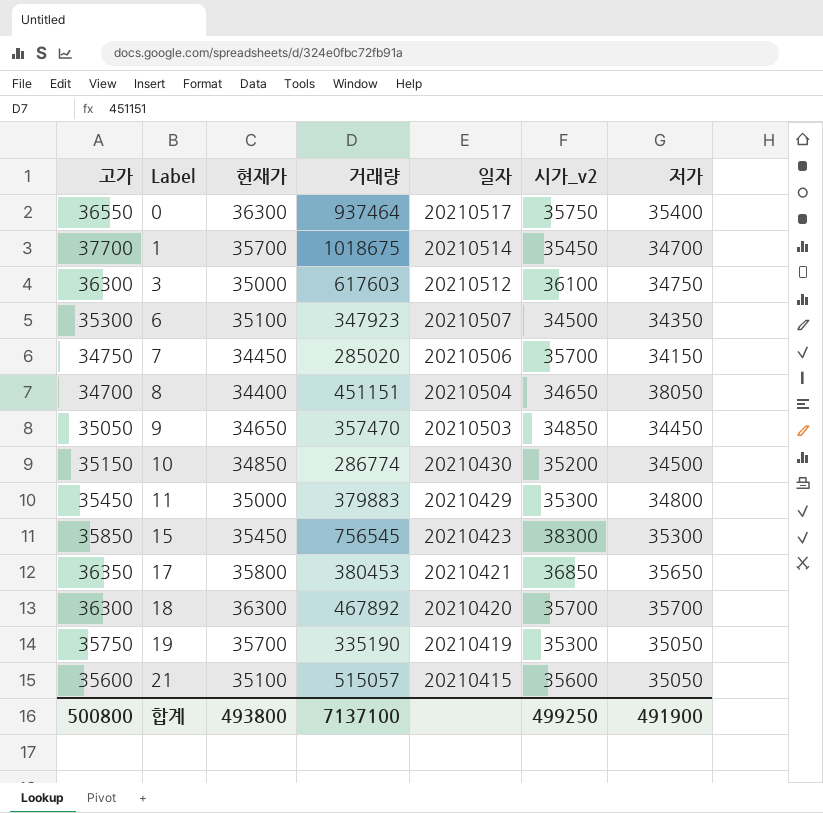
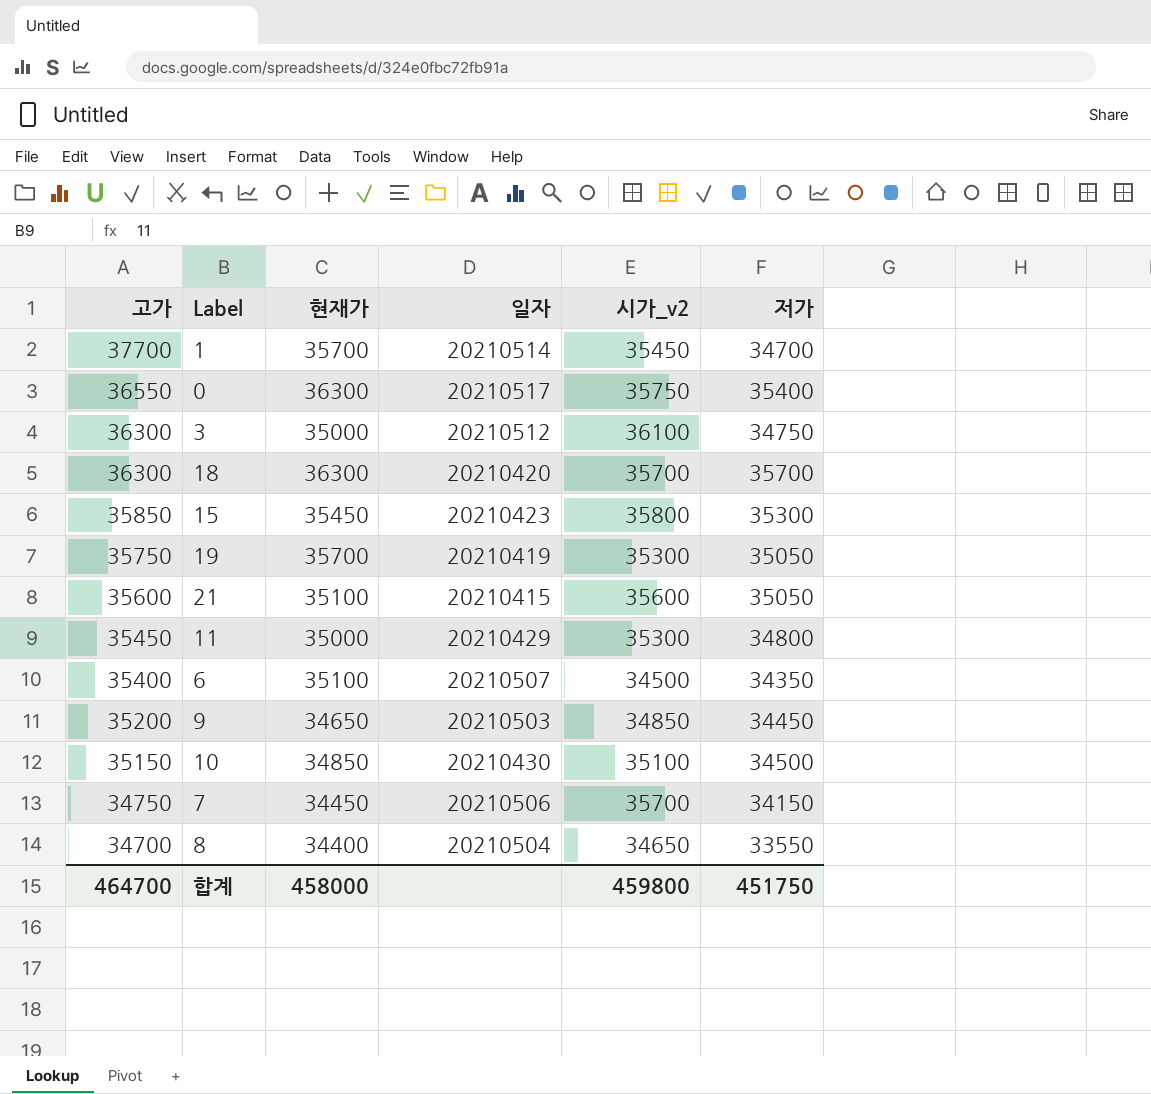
row order: Label ascending -> 고가 descending
column 거래량 | position: 4 -> none
row 17: 36350 | 35800 | 380453 | 20210421 | 36850 | 35650 -> none
15 | 시가_v2: 38300 -> 35800
6 | 고가: 35300 -> 35400
9 | 고가: 35050 -> 35200
10 | 시가_v2: 35200 -> 35100
8 | 저가: 38050 -> 33550
합계 | 고가: 500800 -> 464700
합계 | 현재가: 493800 -> 458000
합계 | 시가_v2: 499250 -> 459800
합계 | 저가: 491900 -> 451750

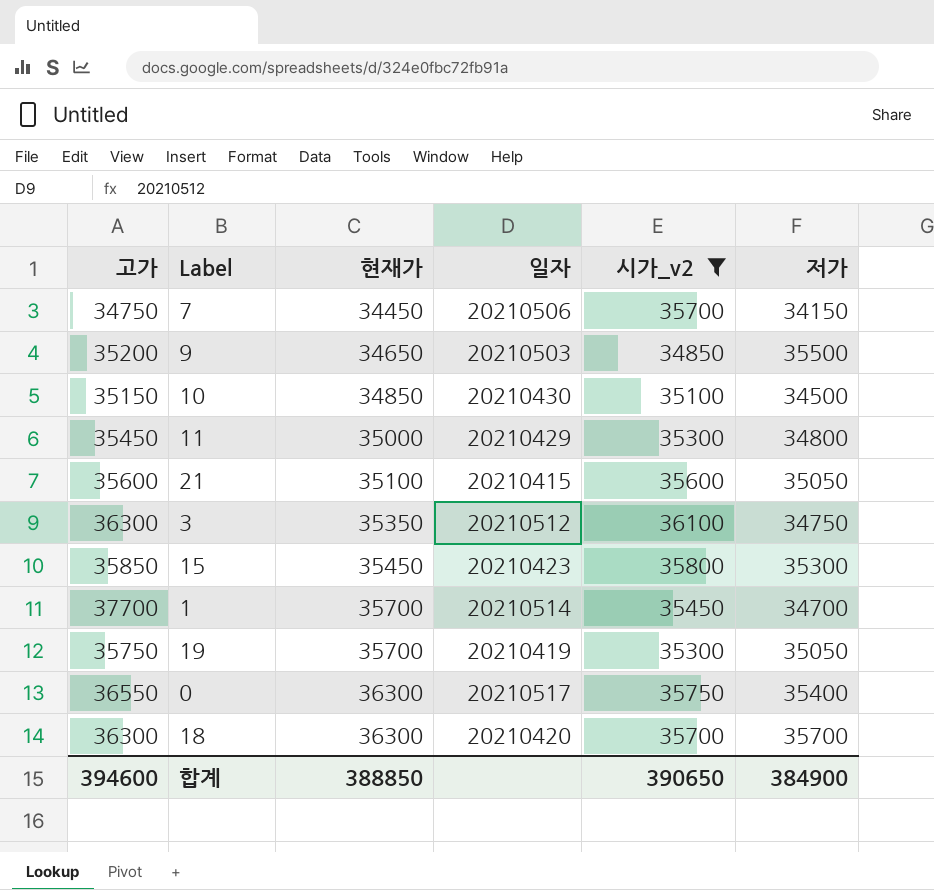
filter: none -> 시가_v2 >= 34850
row order: 고가 descending -> 현재가 ascending
9 | 저가: 34450 -> 35500
3 | 현재가: 35000 -> 35350
합계 | 고가: 464700 -> 394600
합계 | 현재가: 458000 -> 388850
합계 | 시가_v2: 459800 -> 390650
합계 | 저가: 451750 -> 384900

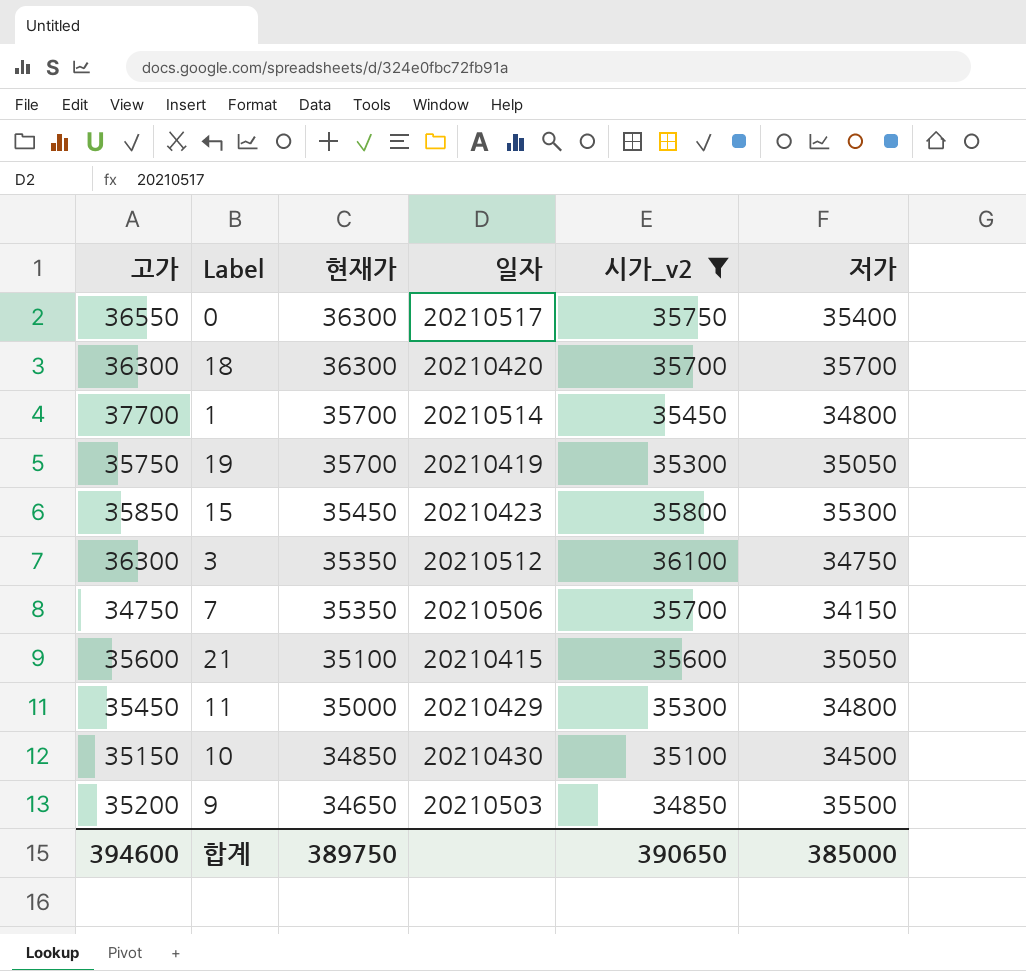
row order: 현재가 ascending -> 현재가 descending
1 | 저가: 34700 -> 34800
7 | 현재가: 34450 -> 35350
합계 | 현재가: 388850 -> 389750
합계 | 저가: 384900 -> 385000

